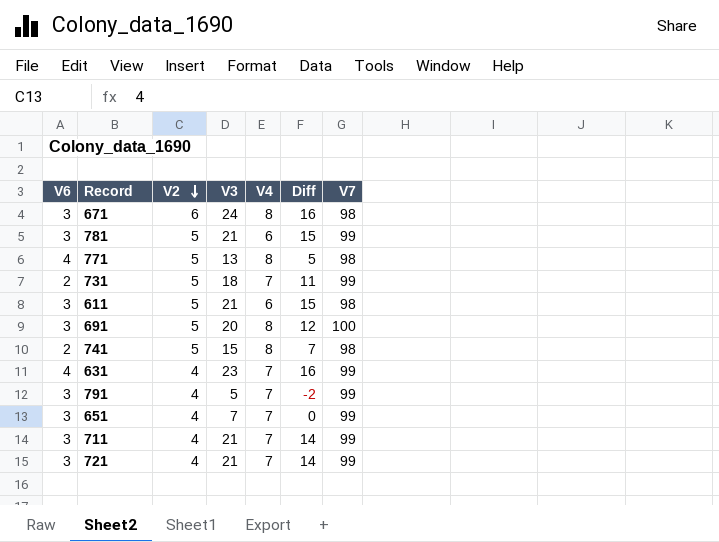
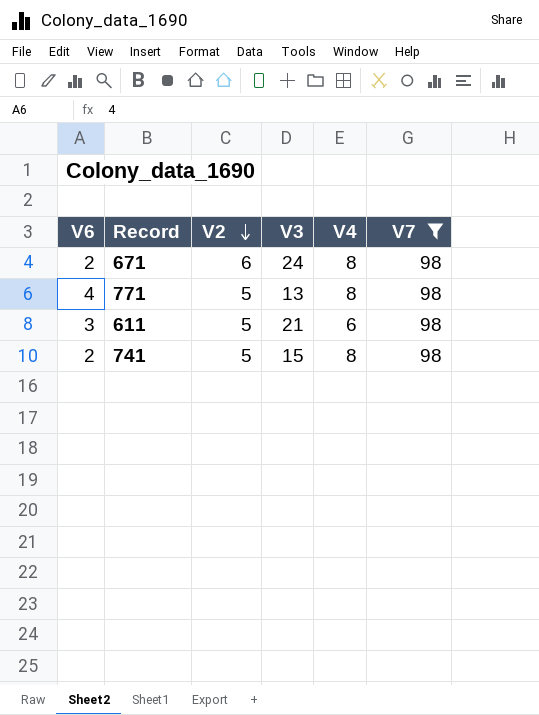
filter: none -> V7 = 98
column Diff | formula: [V3] - [V4] -> none
671 | V6: 3 -> 2

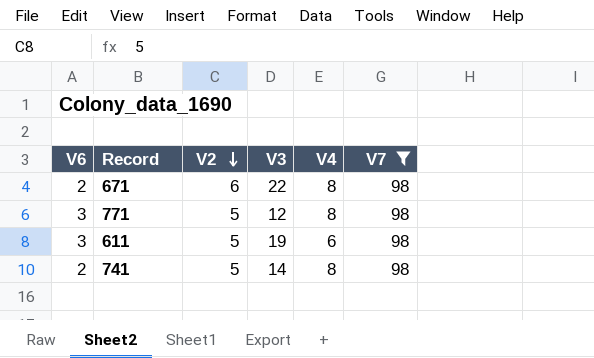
671 | V3: 24 -> 22
771 | V6: 4 -> 3
771 | V3: 13 -> 12
611 | V3: 21 -> 19
741 | V3: 15 -> 14

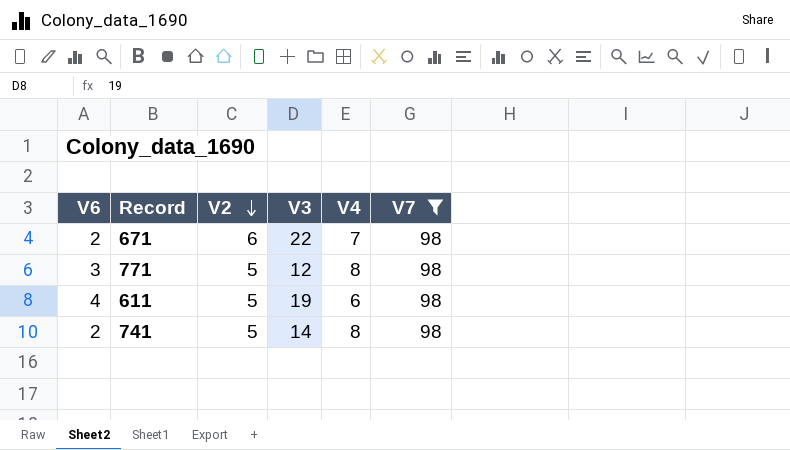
671 | V4: 8 -> 7
611 | V6: 3 -> 4

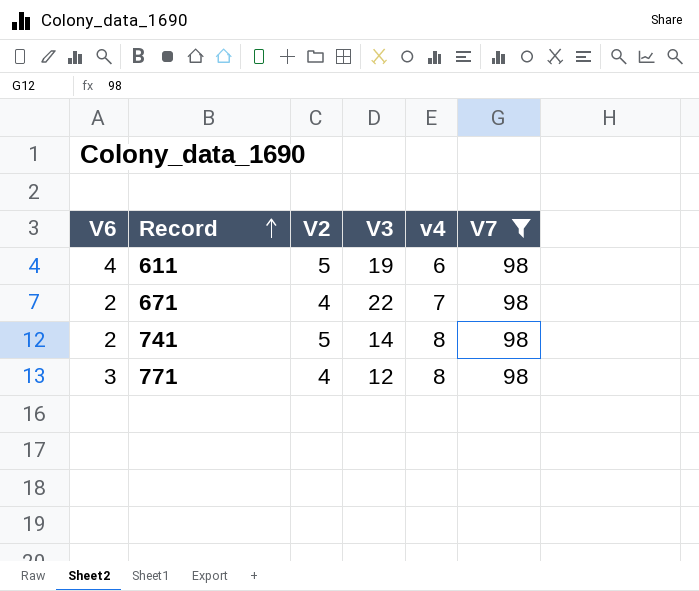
row order: V2 descending -> Record ascending
column name: V4 -> v4
671 | V2: 6 -> 4
771 | V2: 5 -> 4

